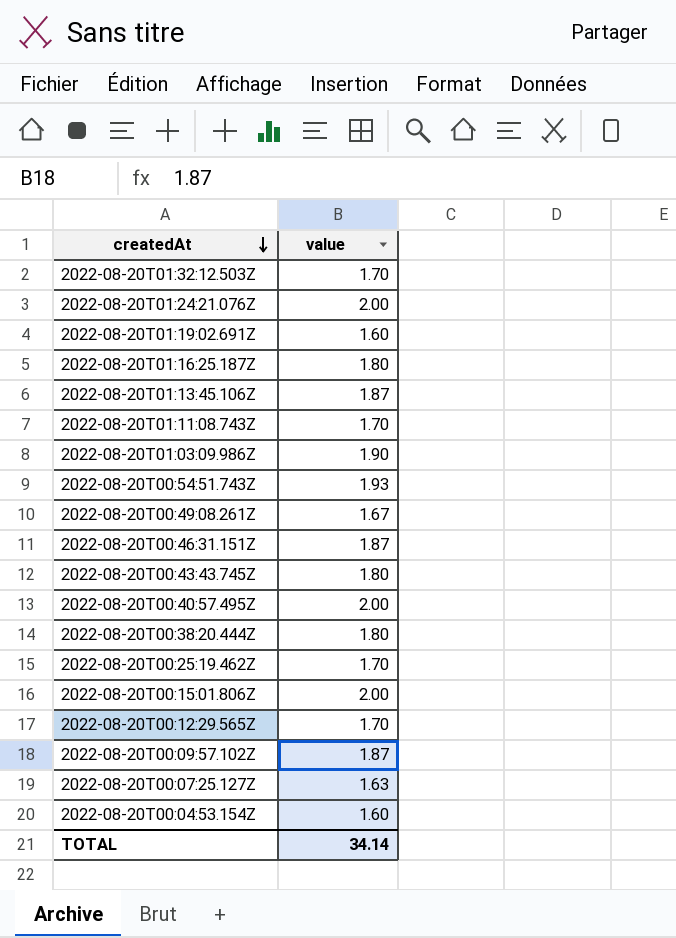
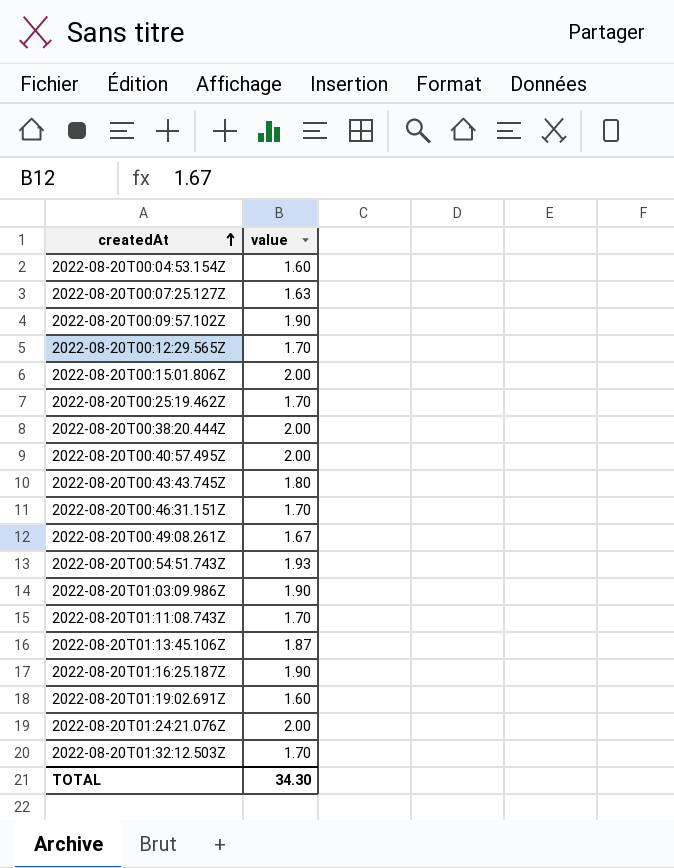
row order: createdAt descending -> createdAt ascending
2022-08-20T00:09:57.102Z | value: 1.87 -> 1.90
2022-08-20T00:38:20.444Z | value: 1.80 -> 2.00
2022-08-20T00:46:31.151Z | value: 1.87 -> 1.70
2022-08-20T01:16:25.187Z | value: 1.80 -> 1.90
TOTAL | value: 34.14 -> 34.30

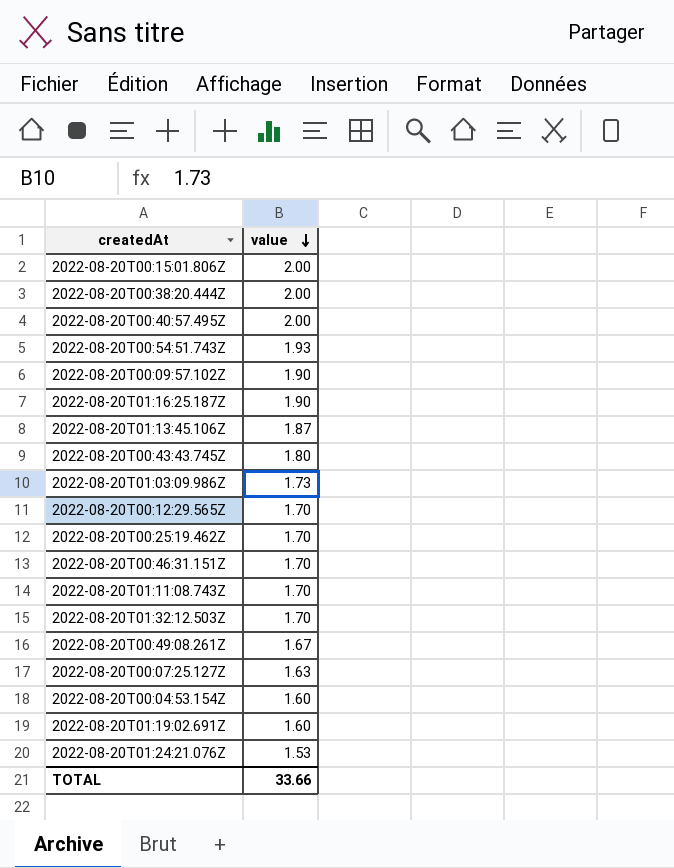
row order: createdAt ascending -> value descending
2022-08-20T01:03:09.986Z | value: 1.90 -> 1.73
2022-08-20T01:24:21.076Z | value: 2.00 -> 1.53
TOTAL | value: 34.30 -> 33.66

